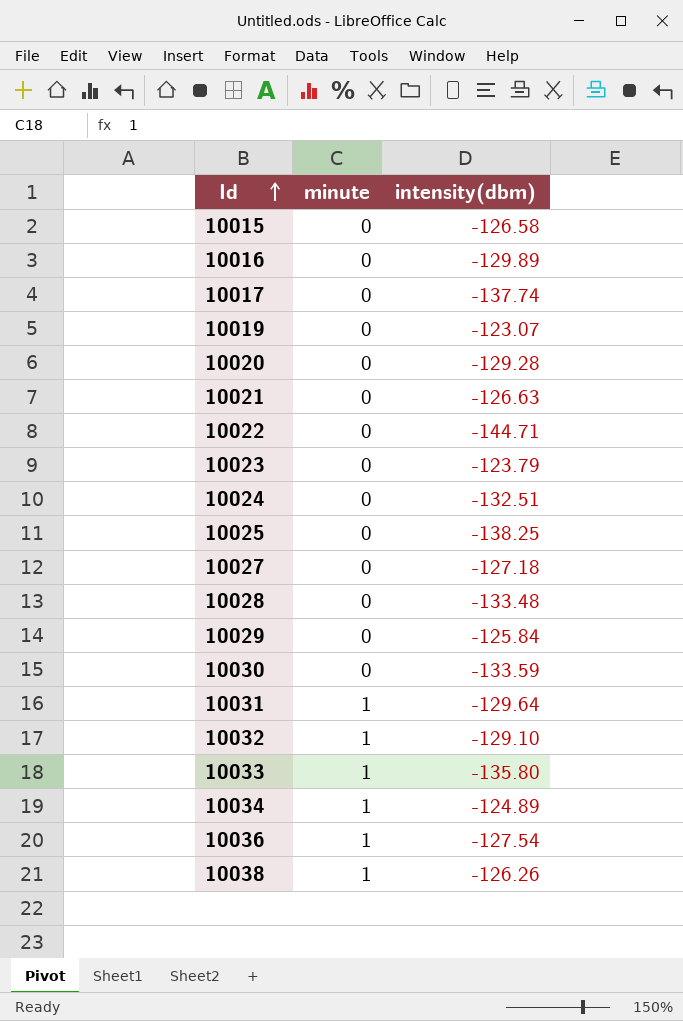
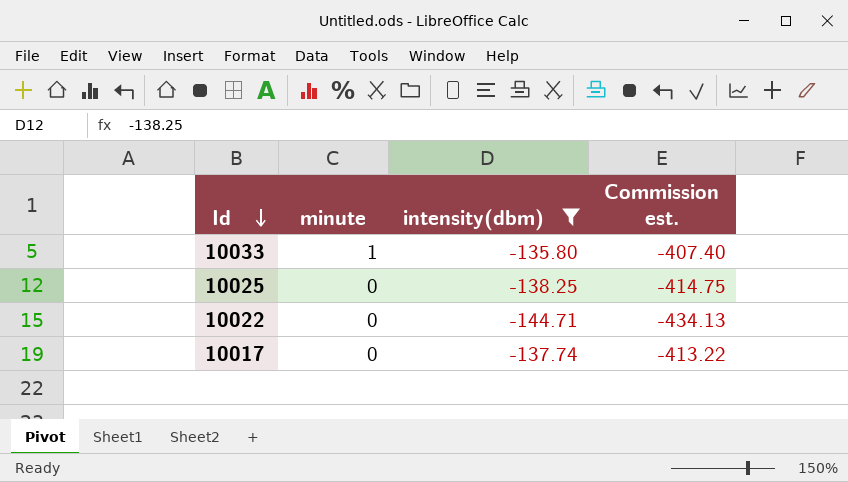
filter: none -> intensity(dbm) <= -135.80
row order: Id ascending -> Id descending
column Commission est. | formula: none -> [intensity(dbm)] * 3

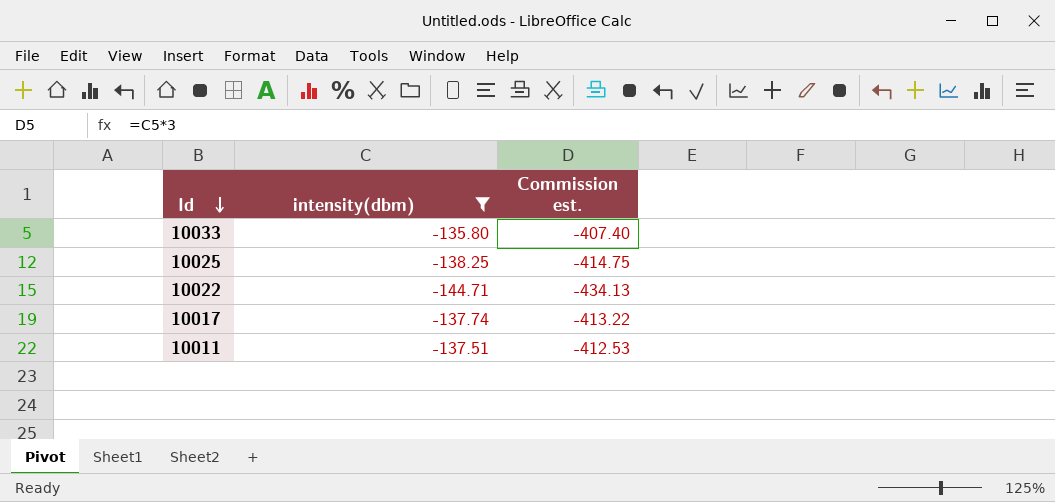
column minute | position: 2 -> none
row 10011: none -> -137.51 | -412.53

